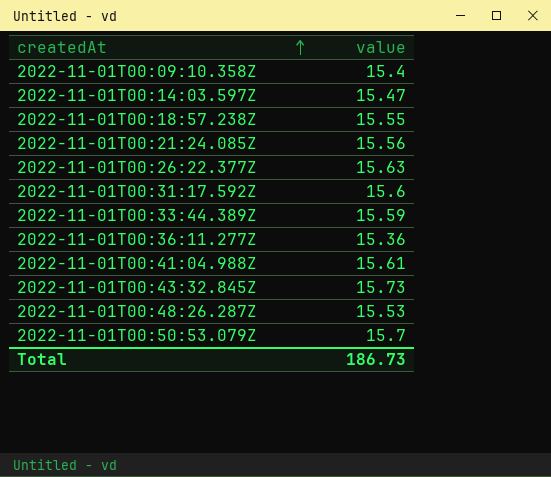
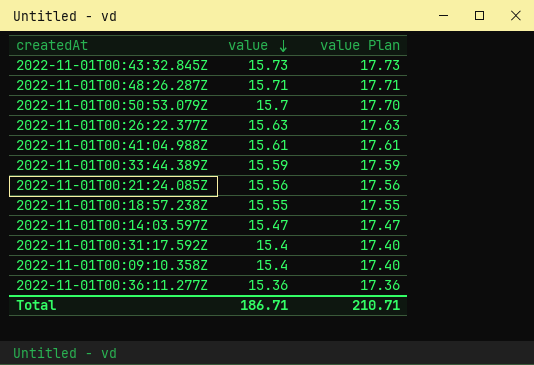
row order: createdAt ascending -> value descending
column value Plan | formula: none -> [value] + 2
2022-11-01T00:48:26.287Z | value: 15.53 -> 15.71
2022-11-01T00:31:17.592Z | value: 15.6 -> 15.4
Total | value: 186.73 -> 186.71

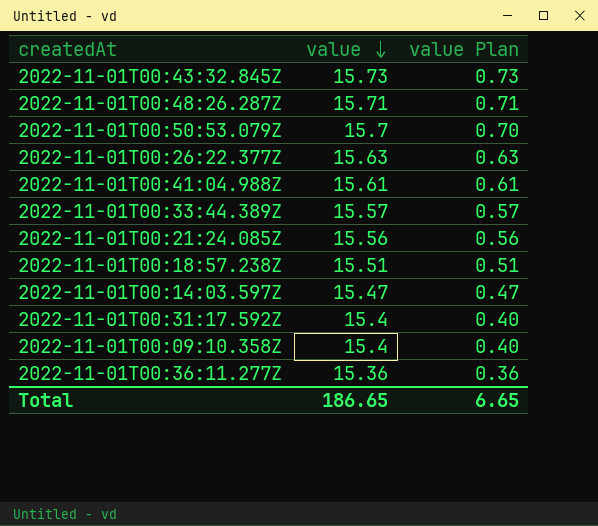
column value Plan | formula: [value] + 2 -> [value] - 15
2022-11-01T00:33:44.389Z | value: 15.59 -> 15.57
2022-11-01T00:18:57.238Z | value: 15.55 -> 15.51
Total | value: 186.71 -> 186.65
Total | value Plan: 210.71 -> 6.65

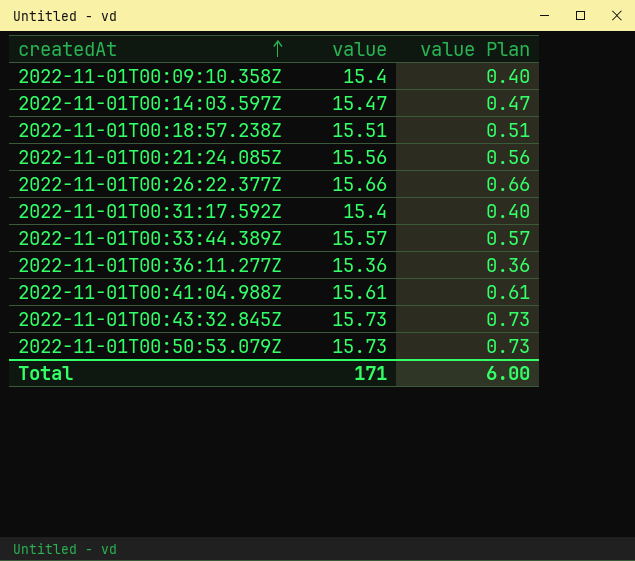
row order: value descending -> createdAt ascending
row 2022-11-01T00:48:26.287Z: 15.71 | 0.71 -> none
2022-11-01T00:26:22.377Z | value: 15.63 -> 15.66
2022-11-01T00:26:22.377Z | value Plan: 0.63 -> 0.66
2022-11-01T00:50:53.079Z | value: 15.7 -> 15.73
2022-11-01T00:50:53.079Z | value Plan: 0.70 -> 0.73
Total | value: 186.65 -> 171
Total | value Plan: 6.65 -> 6.00

